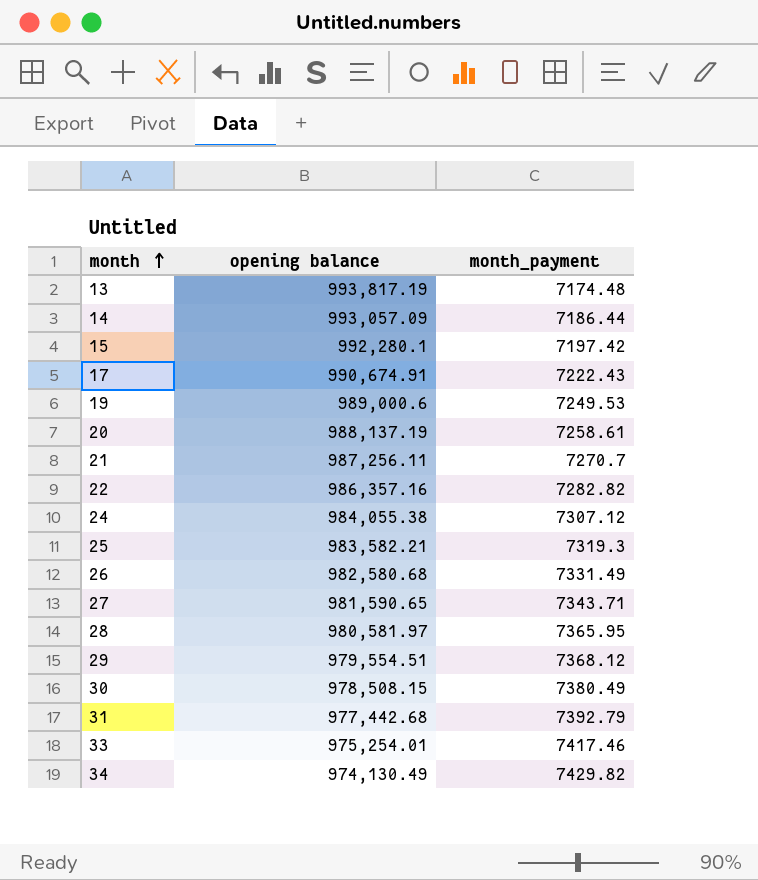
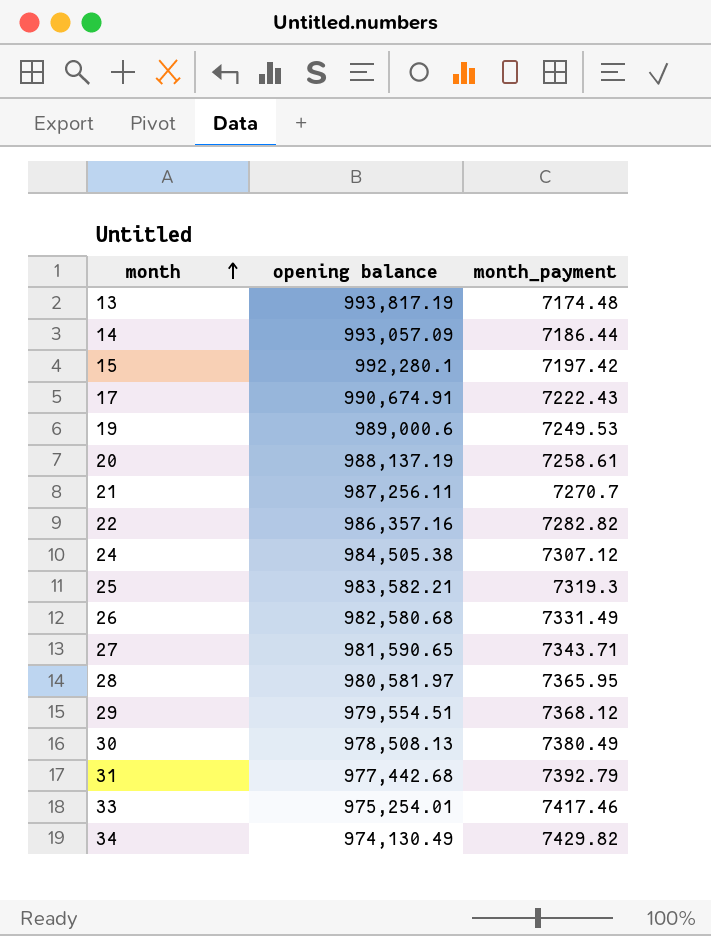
24 | opening balance: 984,055.38 -> 984,505.38
30 | opening balance: 978,508.15 -> 978,508.13

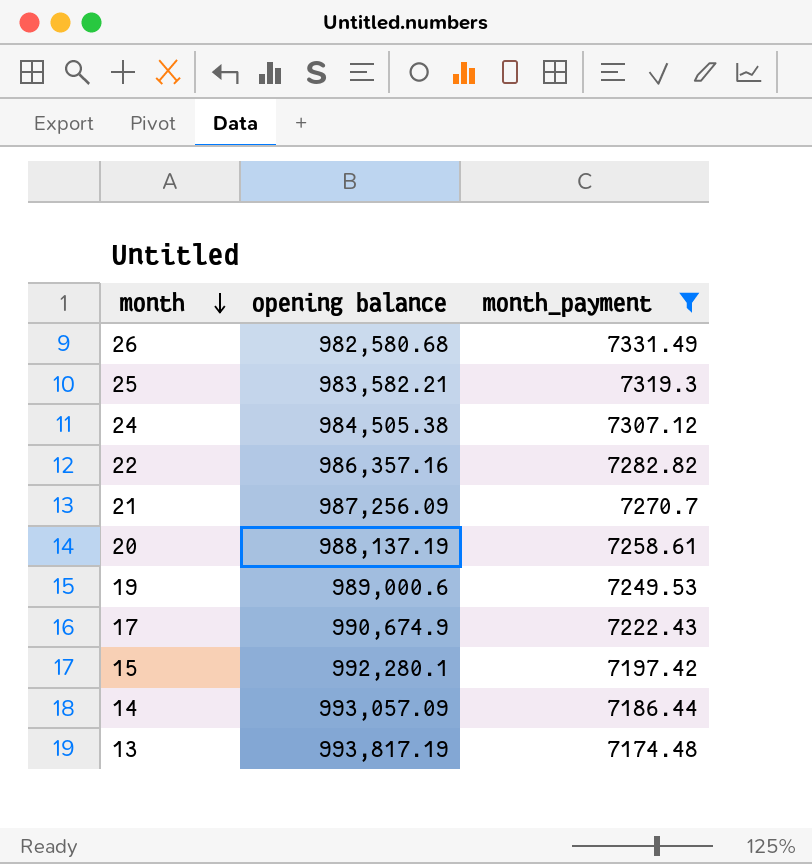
filter: none -> month_payment <= 7331.49
row order: month ascending -> month descending
21 | opening balance: 987,256.11 -> 987,256.09
17 | opening balance: 990,674.91 -> 990,674.9

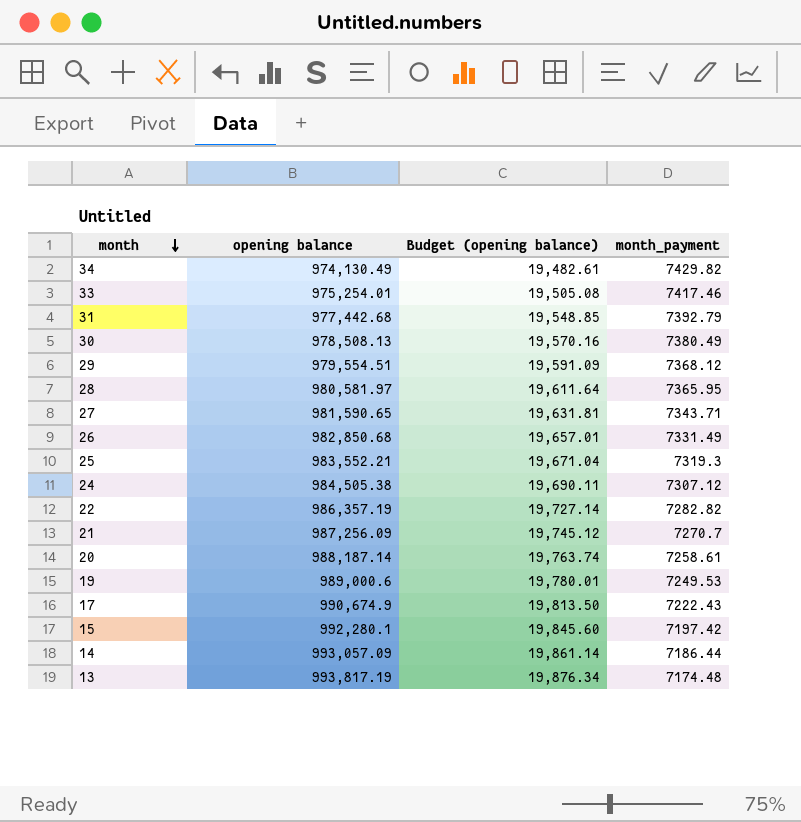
filter: month_payment <= 7331.49 -> none
column Budget (opening balance) | formula: none -> [opening balance] * 0.02
26 | opening balance: 982,580.68 -> 982,850.68
25 | opening balance: 983,582.21 -> 983,552.21
22 | opening balance: 986,357.16 -> 986,357.19
20 | opening balance: 988,137.19 -> 988,187.14

